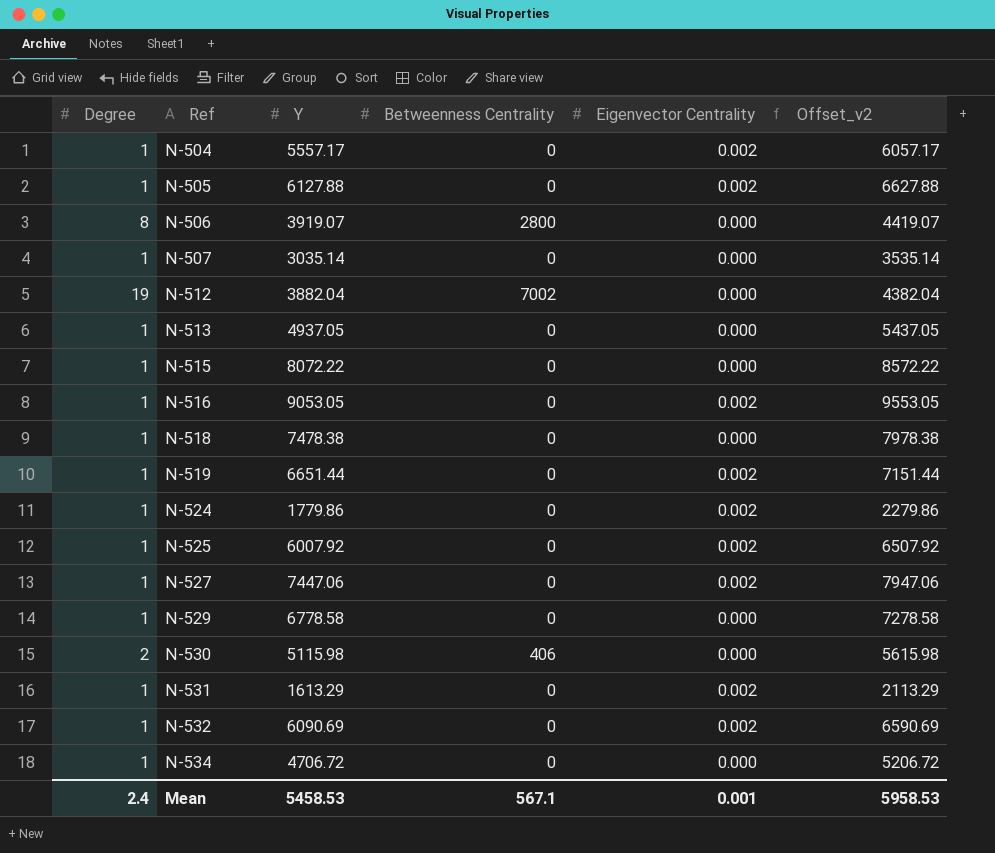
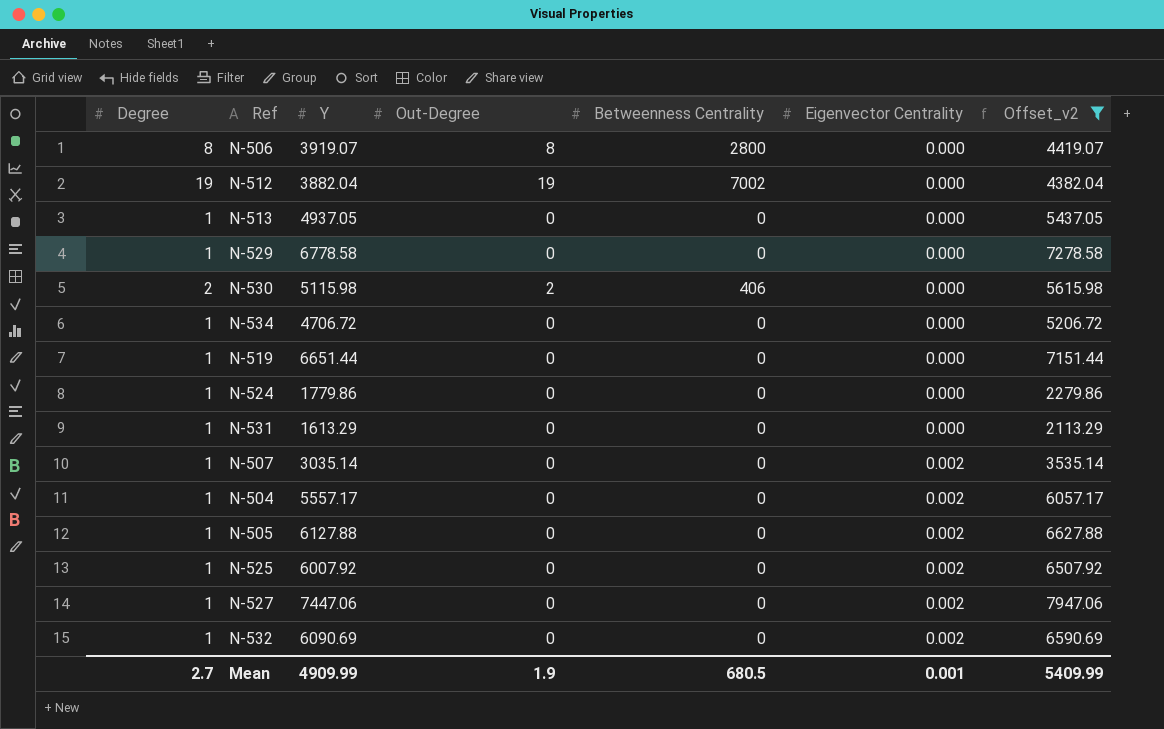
filter: none -> Offset_v2 <= 7947.06
row order: Ref ascending -> Eigenvector Centrality ascending
column Out-Degree | position: none -> 4
N-519 | Eigenvector Centrality: 0.002 -> 0.000
N-524 | Eigenvector Centrality: 0.002 -> 0.000
N-531 | Eigenvector Centrality: 0.002 -> 0.000
N-507 | Eigenvector Centrality: 0.000 -> 0.002
Mean | Degree: 2.4 -> 2.7
Mean | Y: 5458.53 -> 4909.99
Mean | Betweenness Centrality: 567.1 -> 680.5
Mean | Offset_v2: 5958.53 -> 5409.99

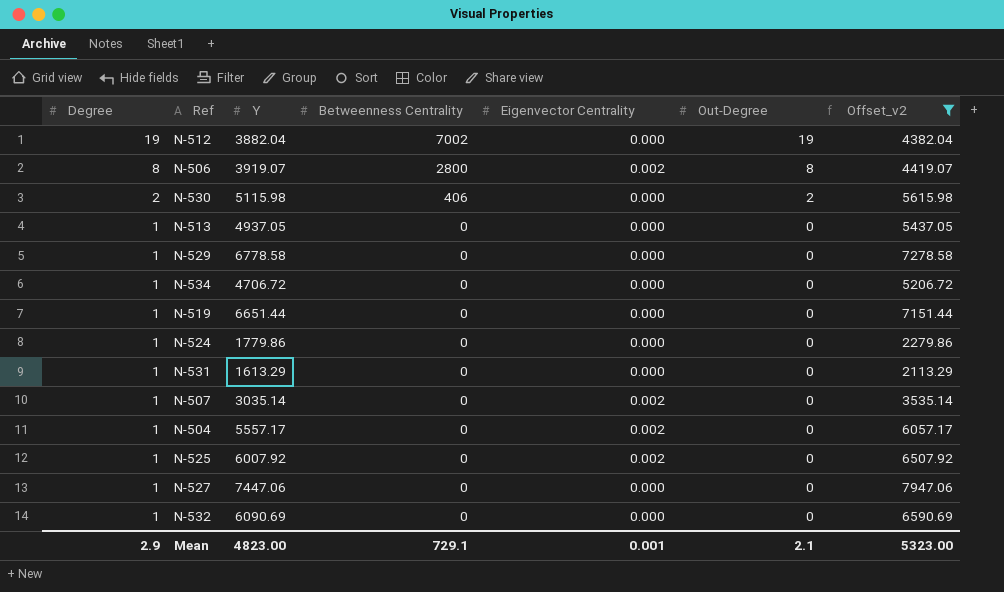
row order: Eigenvector Centrality ascending -> Degree descending
column Out-Degree | position: 4 -> 6
row N-505: 1 | 6127.88 | 0 | 0 | 0.002 | 6627.88 -> none
N-506 | Eigenvector Centrality: 0.000 -> 0.002
N-527 | Eigenvector Centrality: 0.002 -> 0.000
N-532 | Eigenvector Centrality: 0.002 -> 0.000
Mean | Degree: 2.7 -> 2.9
Mean | Y: 4909.99 -> 4823.00
Mean | Betweenness Centrality: 680.5 -> 729.1
Mean | Out-Degree: 1.9 -> 2.1
Mean | Offset_v2: 5409.99 -> 5323.00

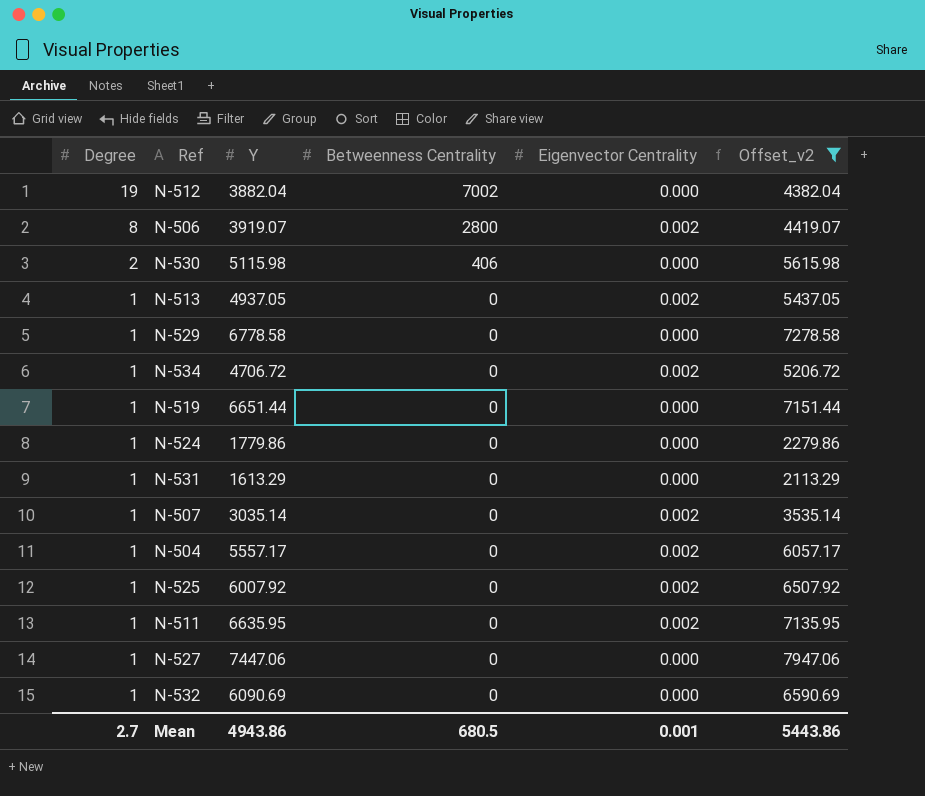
column Out-Degree | position: 6 -> none
N-513 | Eigenvector Centrality: 0.000 -> 0.002
N-534 | Eigenvector Centrality: 0.000 -> 0.002
row N-511: none -> 1 | 6635.95 | 0 | 0.002 | 7135.95
Mean | Degree: 2.9 -> 2.7
Mean | Y: 4823.00 -> 4943.86
Mean | Betweenness Centrality: 729.1 -> 680.5
Mean | Offset_v2: 5323.00 -> 5443.86

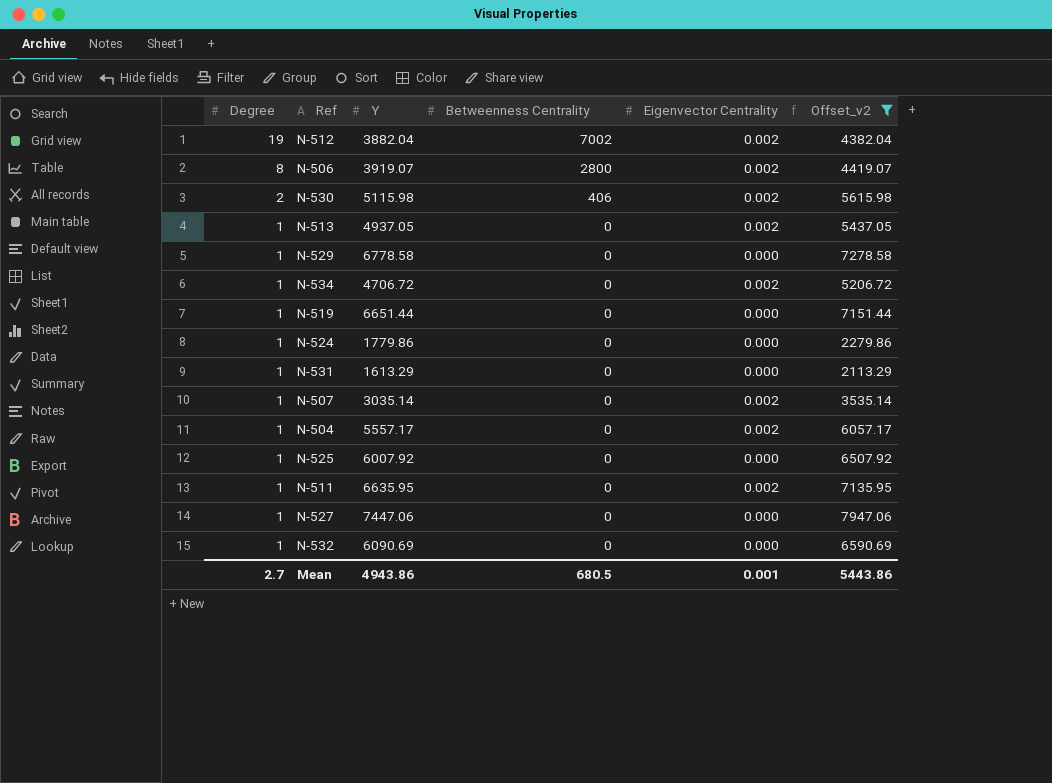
N-512 | Eigenvector Centrality: 0.000 -> 0.002
N-530 | Eigenvector Centrality: 0.000 -> 0.002
N-525 | Eigenvector Centrality: 0.002 -> 0.000

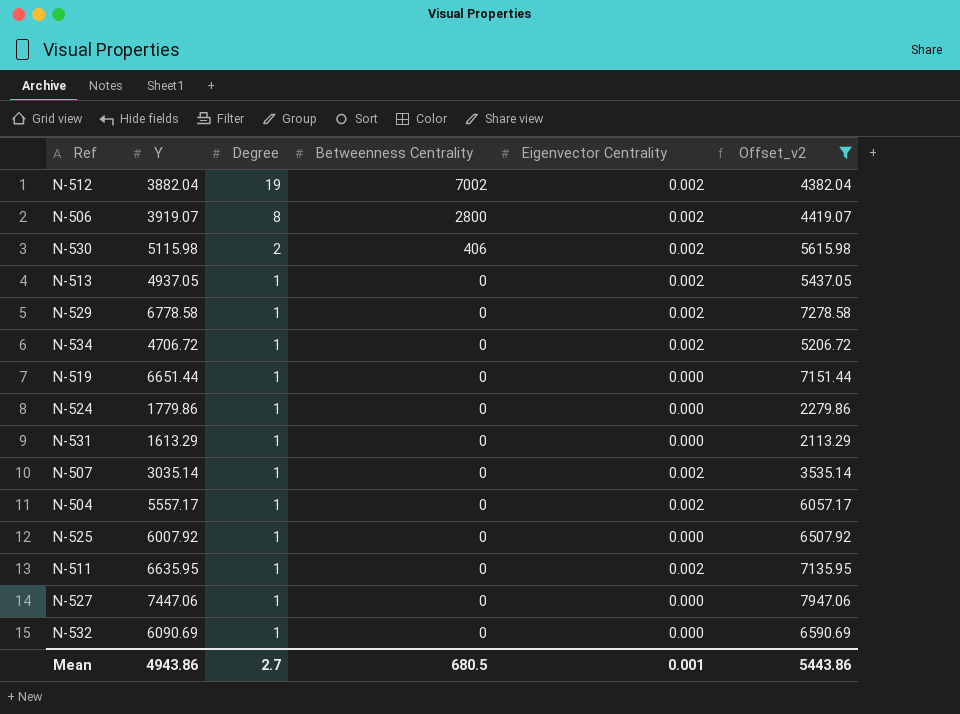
column Degree | position: 1 -> 3
N-529 | Eigenvector Centrality: 0.000 -> 0.002

